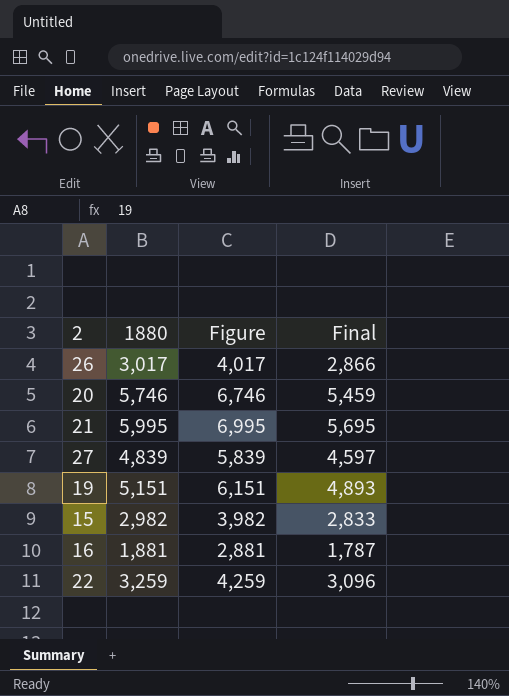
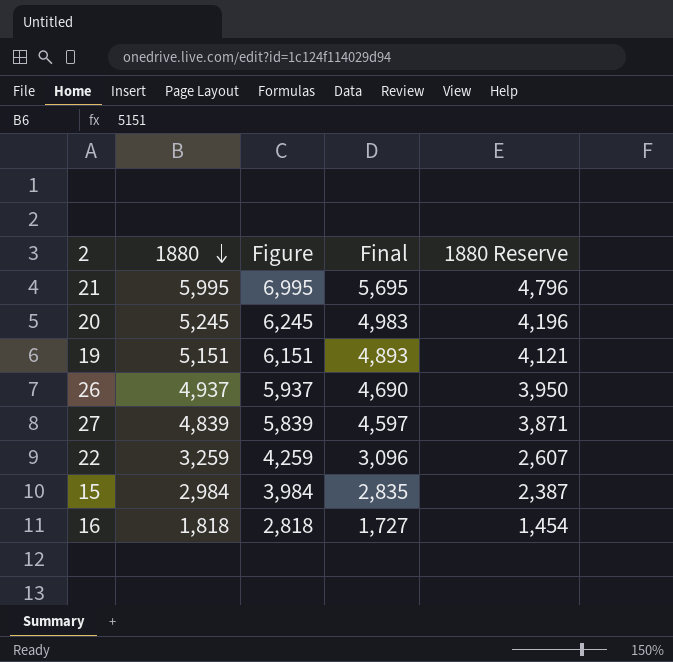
row order: none -> 1880 descending
column 1880 Reserve | formula: none -> [1880] * 0.8
20 | 1880: 5,746 -> 5,245
20 | Figure: 6,746 -> 6,245
20 | Final: 5,459 -> 4,983
26 | 1880: 3,017 -> 4,937
26 | Figure: 4,017 -> 5,937
26 | Final: 2,866 -> 4,690
15 | 1880: 2,982 -> 2,984
15 | Figure: 3,982 -> 3,984
15 | Final: 2,833 -> 2,835
16 | 1880: 1,881 -> 1,818
16 | Figure: 2,881 -> 2,818
16 | Final: 1,787 -> 1,727

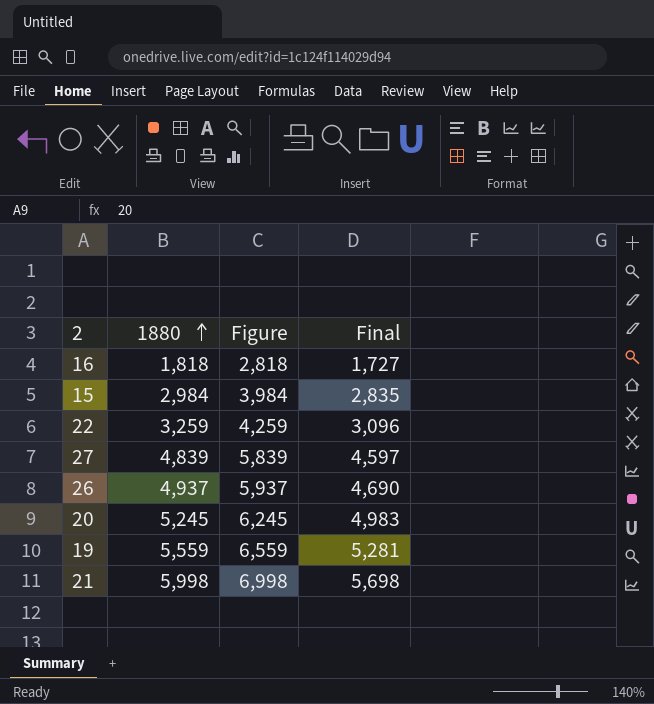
row order: 1880 descending -> 1880 ascending
column 1880 Reserve | formula: [1880] * 0.8 -> none
19 | 1880: 5,151 -> 5,559
19 | Figure: 6,151 -> 6,559
19 | Final: 4,893 -> 5,281
21 | 1880: 5,995 -> 5,998
21 | Figure: 6,995 -> 6,998
21 | Final: 5,695 -> 5,698

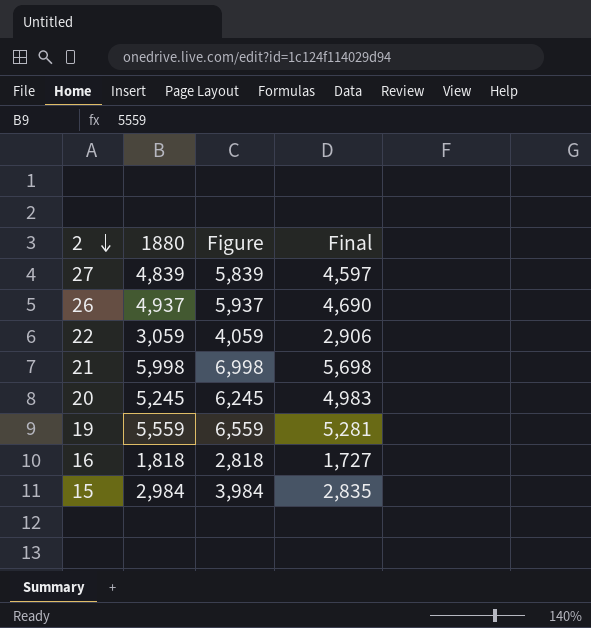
row order: 1880 ascending -> 2 descending
22 | 1880: 3,259 -> 3,059
22 | Figure: 4,259 -> 4,059
22 | Final: 3,096 -> 2,906

